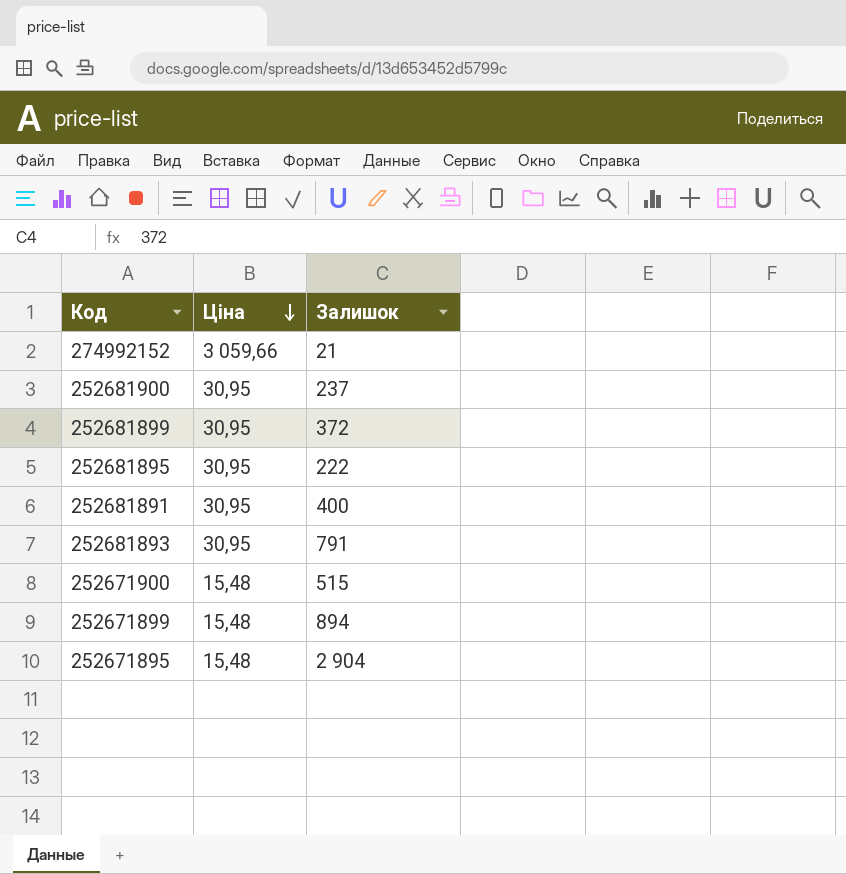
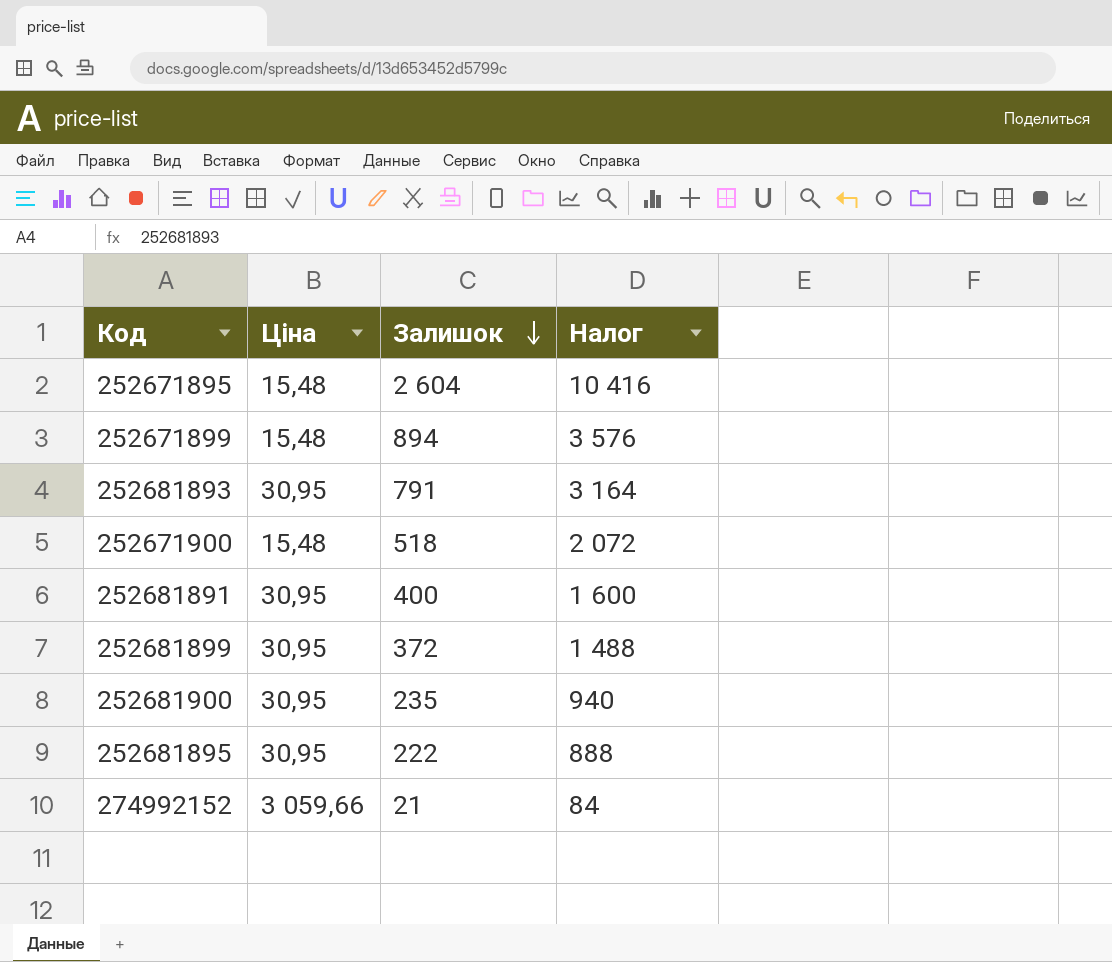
row order: Ціна descending -> Залишок descending
column Налог | formula: none -> [Залишок] * 4
252671895 | Залишок: 2 904 -> 2 604
252671900 | Залишок: 515 -> 518
252681900 | Залишок: 237 -> 235

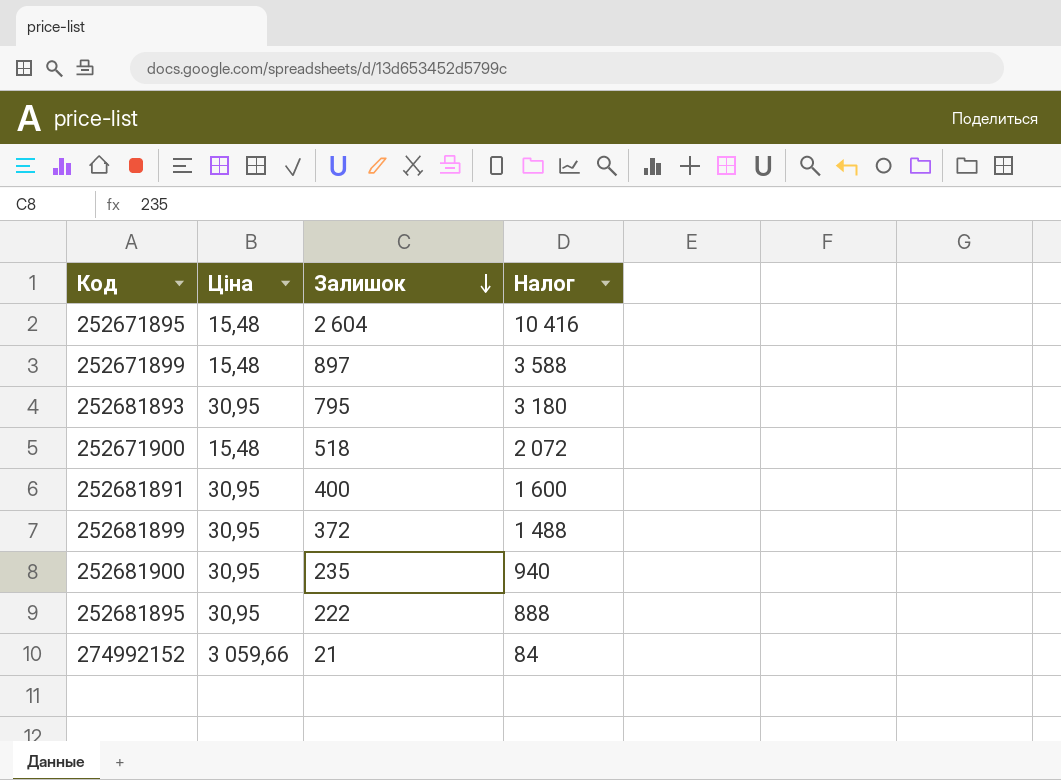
252671899 | Залишок: 894 -> 897
252671899 | Налог: 3 576 -> 3 588
252681893 | Залишок: 791 -> 795
252681893 | Налог: 3 164 -> 3 180

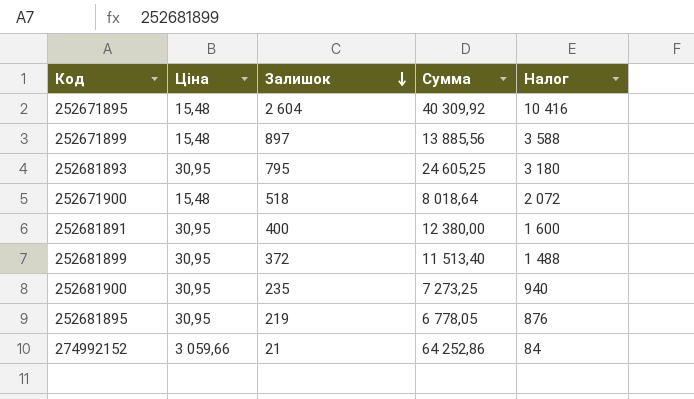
column Сумма | formula: none -> [Ціна] * [Залишок]
252681895 | Залишок: 222 -> 219
252681895 | Налог: 888 -> 876

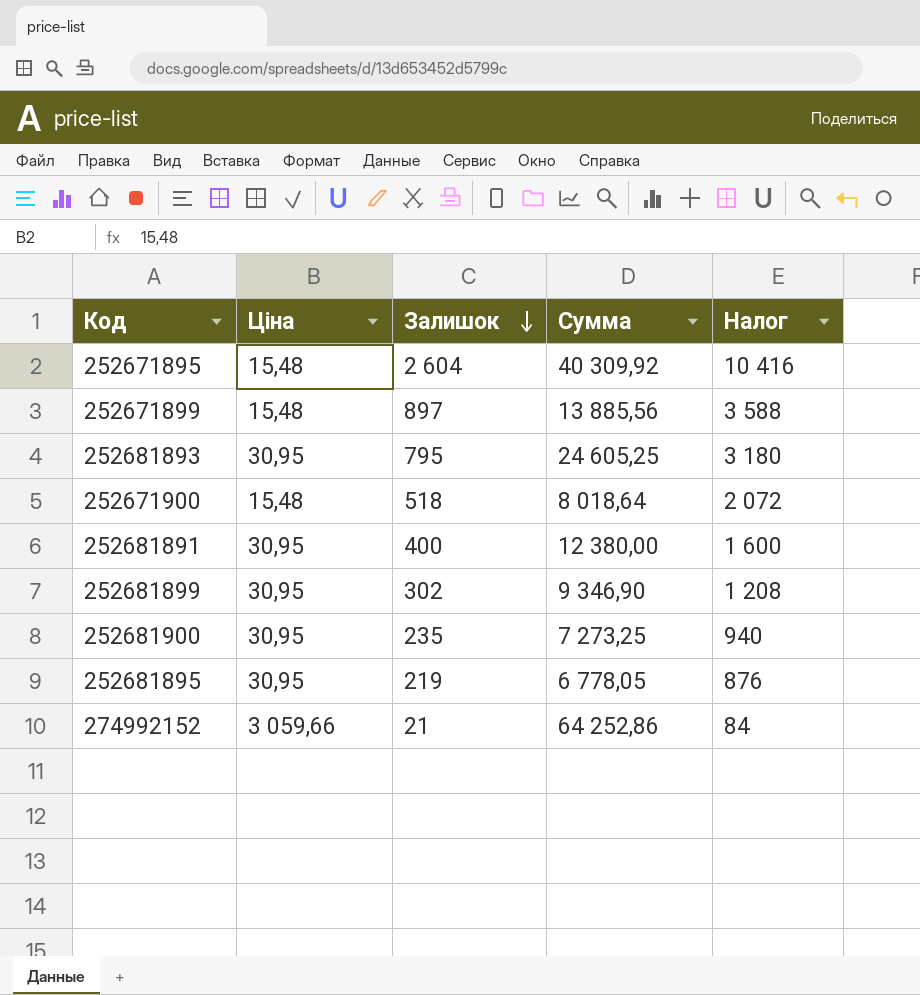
252681899 | Залишок: 372 -> 302
252681899 | Сумма: 11 513,40 -> 9 346,90
252681899 | Налог: 1 488 -> 1 208

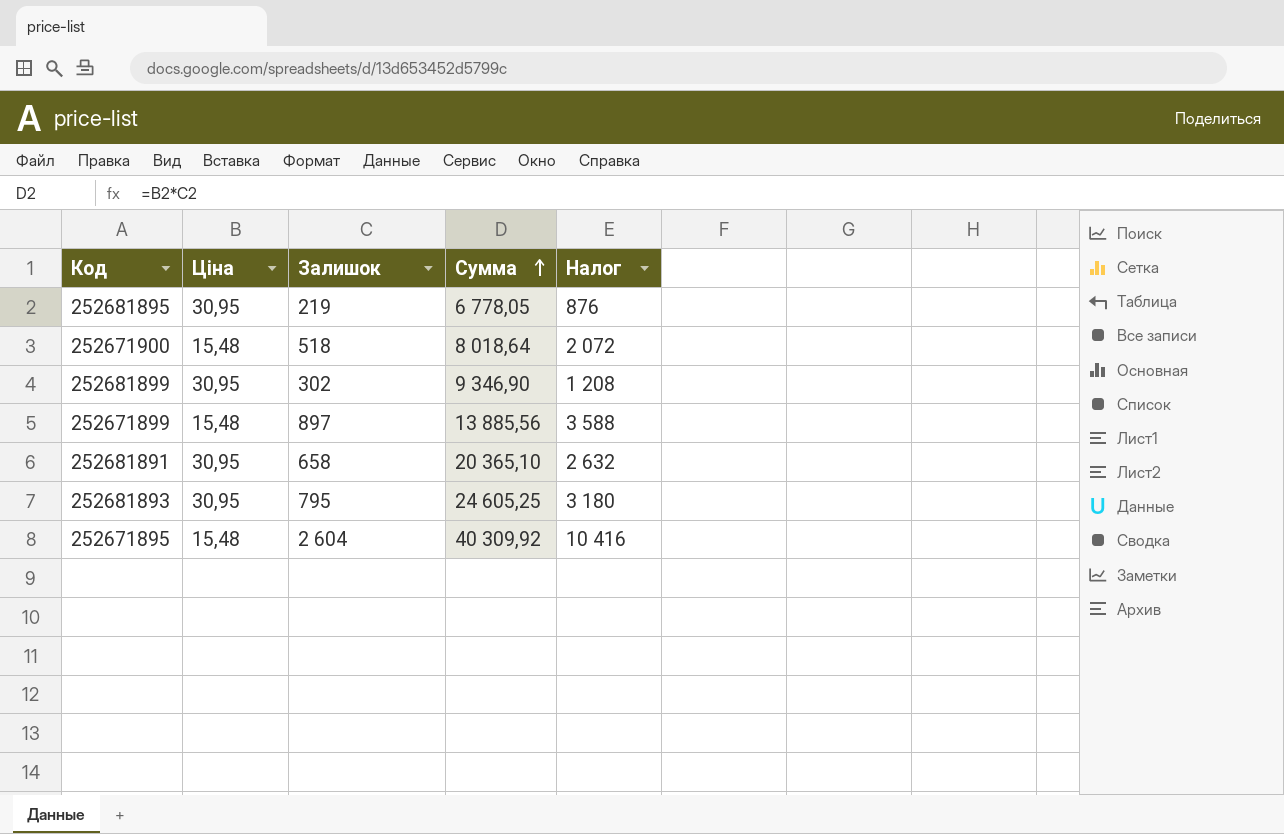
row order: Залишок descending -> Сумма ascending
row 252681900: 30,95 | 235 | 7 273,25 | 940 -> none
row 274992152: 3 059,66 | 21 | 64 252,86 | 84 -> none
252681891 | Залишок: 400 -> 658
252681891 | Сумма: 12 380,00 -> 20 365,10
252681891 | Налог: 1 600 -> 2 632

